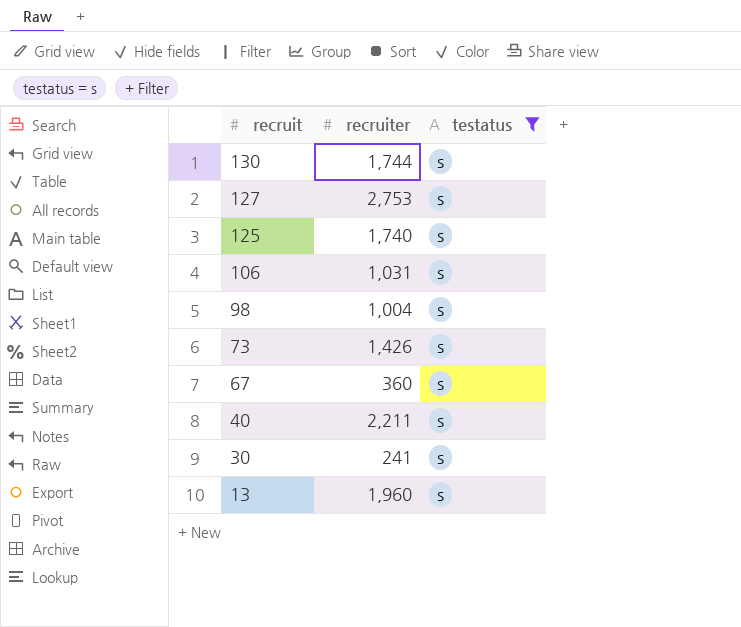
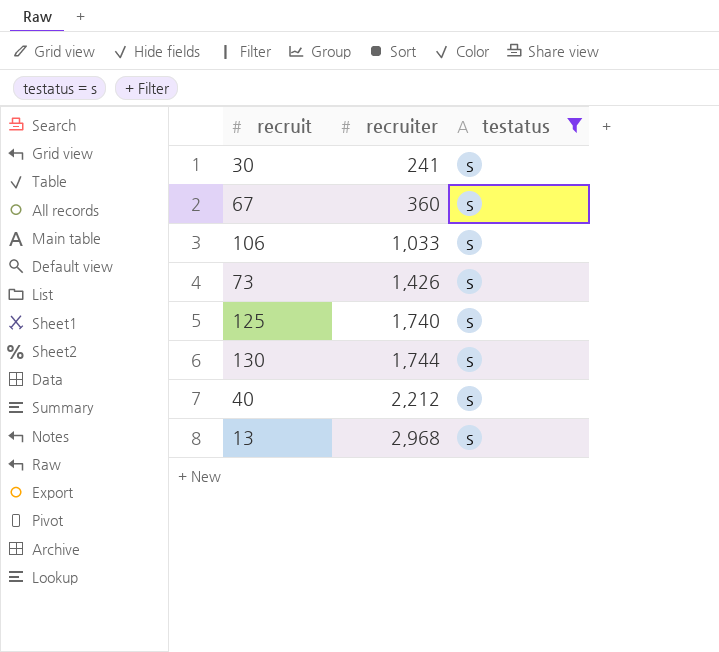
row order: recruit descending -> recruiter ascending
row 127: 2,753 | s -> none
row 98: 1,004 | s -> none
106 | recruiter: 1,031 -> 1,033
40 | recruiter: 2,211 -> 2,212
13 | recruiter: 1,960 -> 2,968

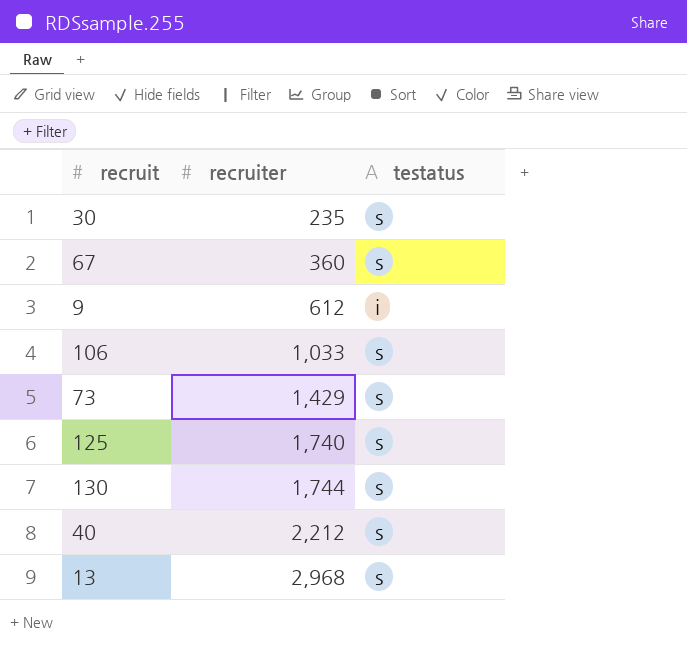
filter: testatus = s -> none
30 | recruiter: 241 -> 235
73 | recruiter: 1,426 -> 1,429

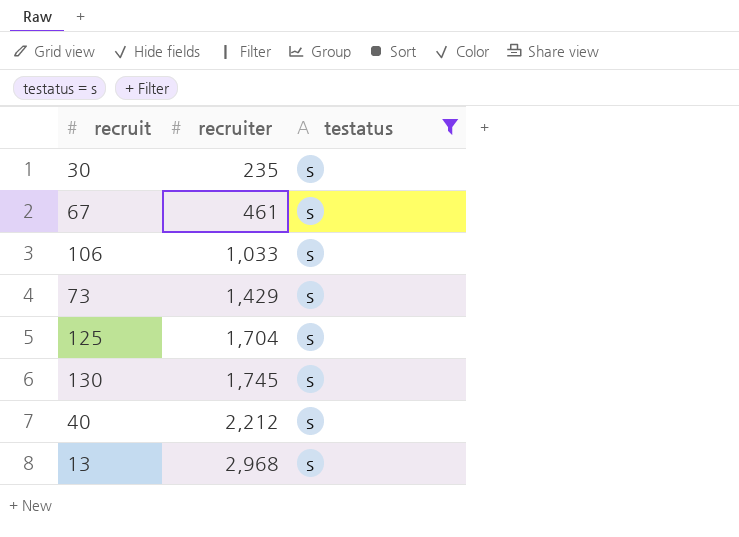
filter: none -> testatus = s
67 | recruiter: 360 -> 461
125 | recruiter: 1,740 -> 1,704
130 | recruiter: 1,744 -> 1,745

